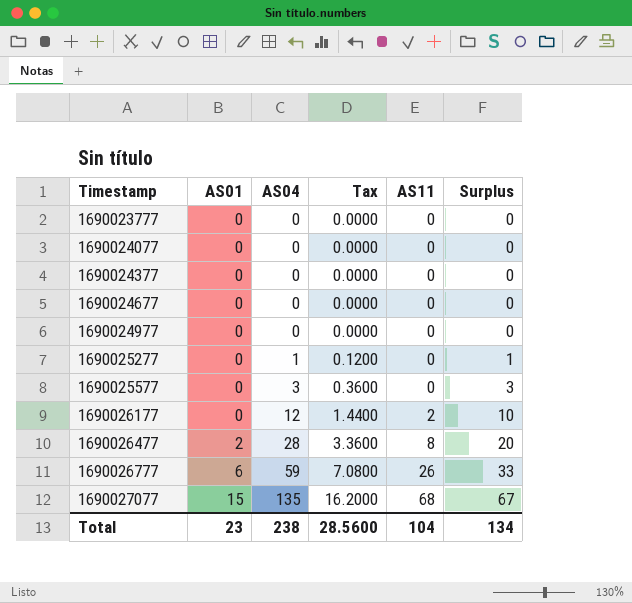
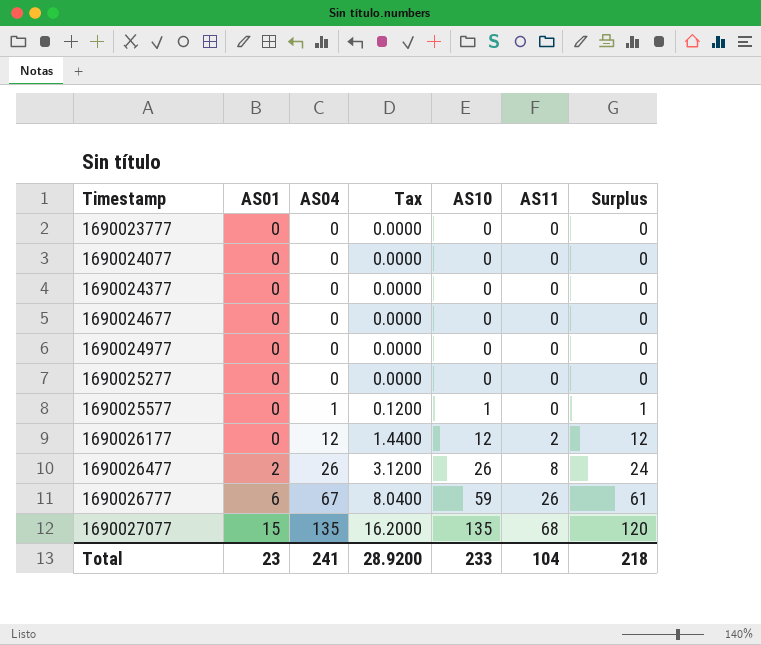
column AS10 | position: none -> 5
column Surplus | formula: [AS04] - [AS11] -> [AS04] - [AS01]
1690025277 | AS04: 1 -> 0
1690025277 | Tax: 0.1200 -> 0.0000
1690025577 | AS04: 3 -> 1
1690025577 | Tax: 0.3600 -> 0.1200
1690026477 | AS04: 28 -> 26
1690026477 | Tax: 3.3600 -> 3.1200
1690026777 | AS04: 59 -> 67
1690026777 | Tax: 7.0800 -> 8.0400
Total | AS04: 238 -> 241
Total | Tax: 28.5600 -> 28.9200
Total | Surplus: 134 -> 218

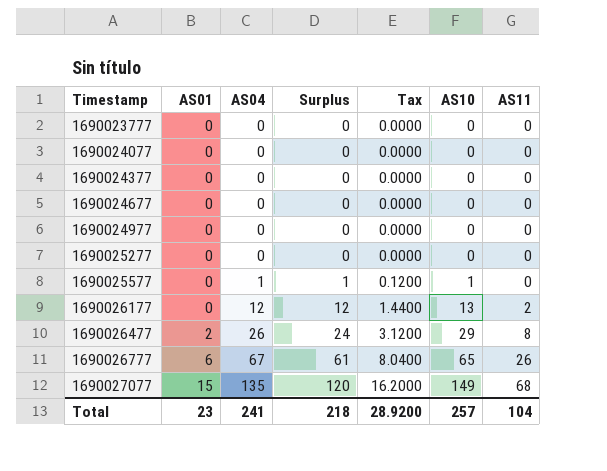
column Surplus | position: 7 -> 4
1690026177 | AS10: 12 -> 13
1690026477 | AS10: 26 -> 29
1690026777 | AS10: 59 -> 65
1690027077 | AS10: 135 -> 149
Total | AS10: 233 -> 257

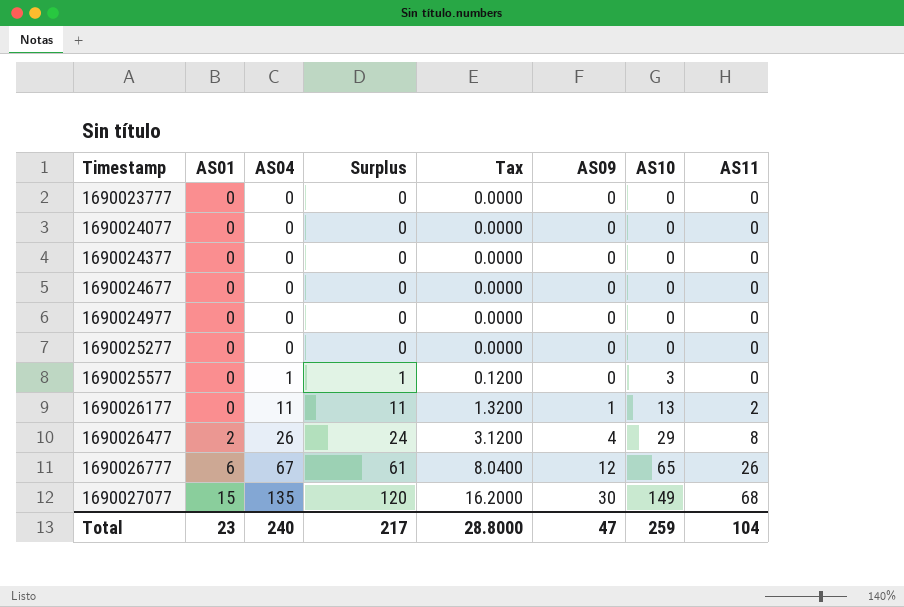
column AS09 | position: none -> 6
1690025577 | AS10: 1 -> 3
1690026177 | AS04: 12 -> 11
1690026177 | Surplus: 12 -> 11
1690026177 | Tax: 1.4400 -> 1.3200
Total | AS04: 241 -> 240
Total | Surplus: 218 -> 217
Total | Tax: 28.9200 -> 28.8000
Total | AS10: 257 -> 259

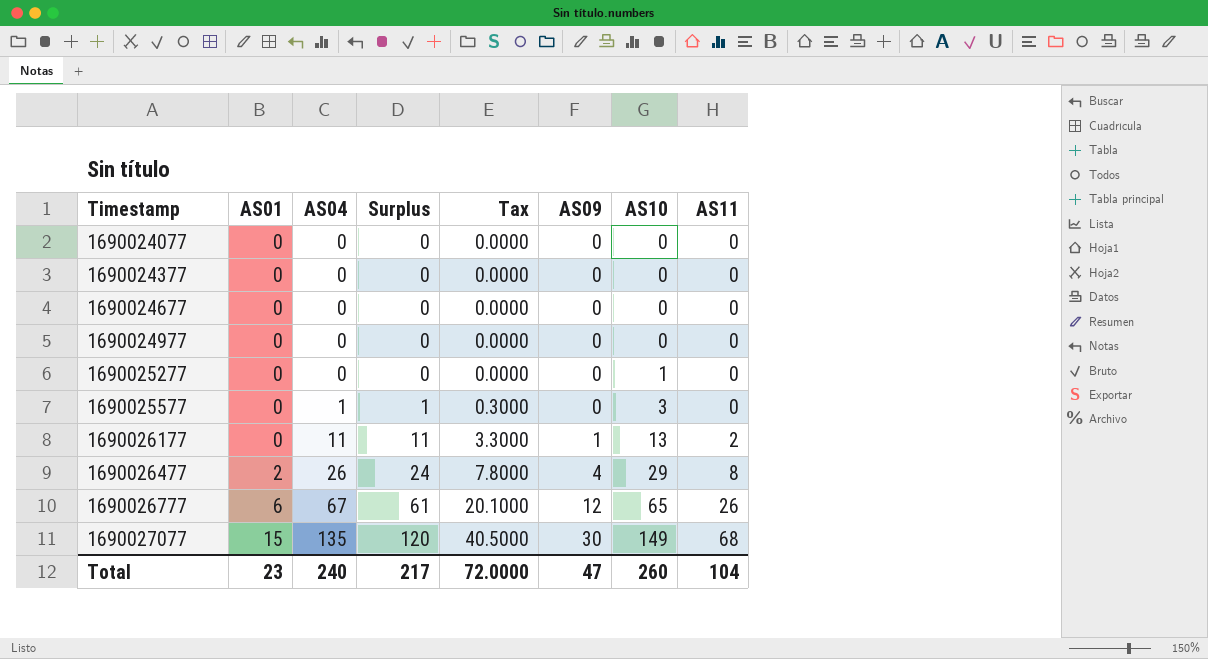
column Tax | formula: [AS04] * 0.12 -> [AS04] * 0.3
row 1690023777: 0 | 0 | 0 | 0.0000 | 0 | 0 | 0 -> none
1690025277 | AS10: 0 -> 1
Total | Tax: 28.8000 -> 72.0000
Total | AS10: 259 -> 260

